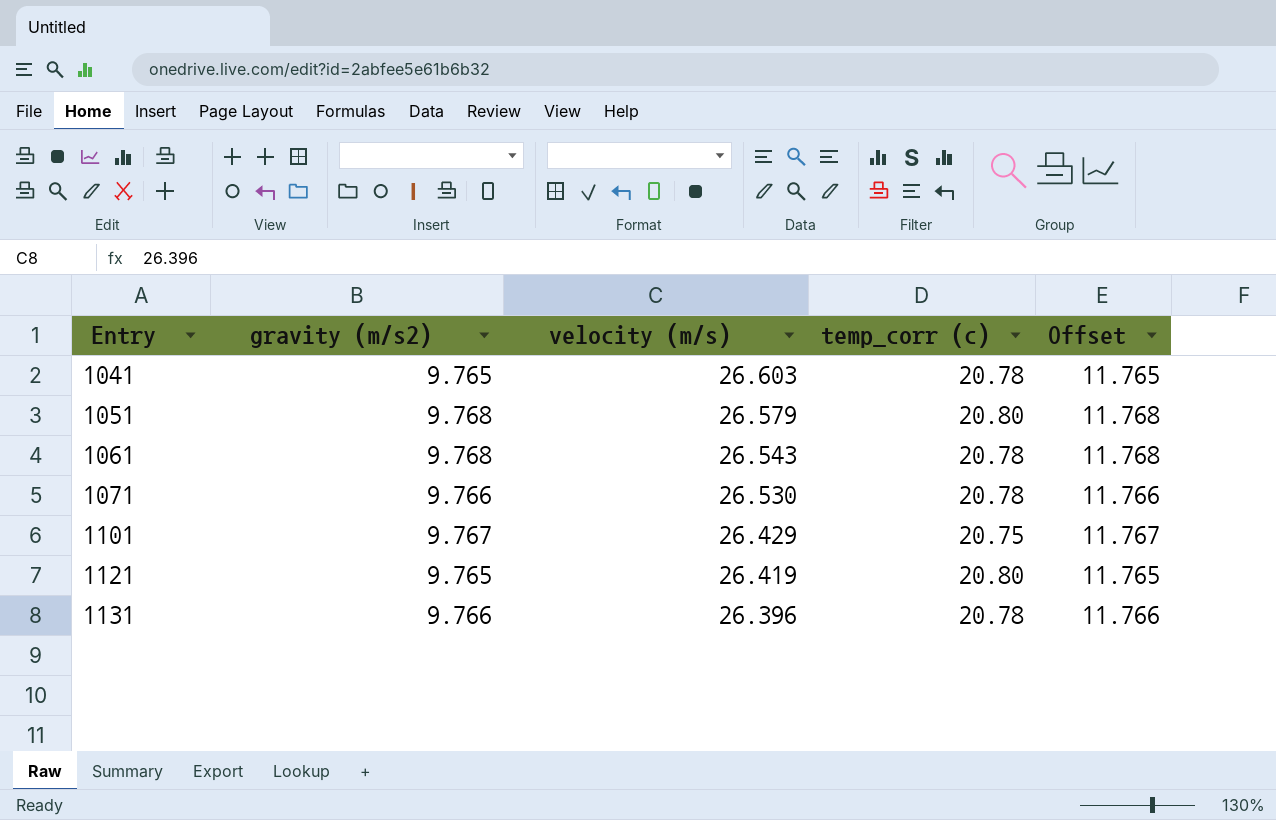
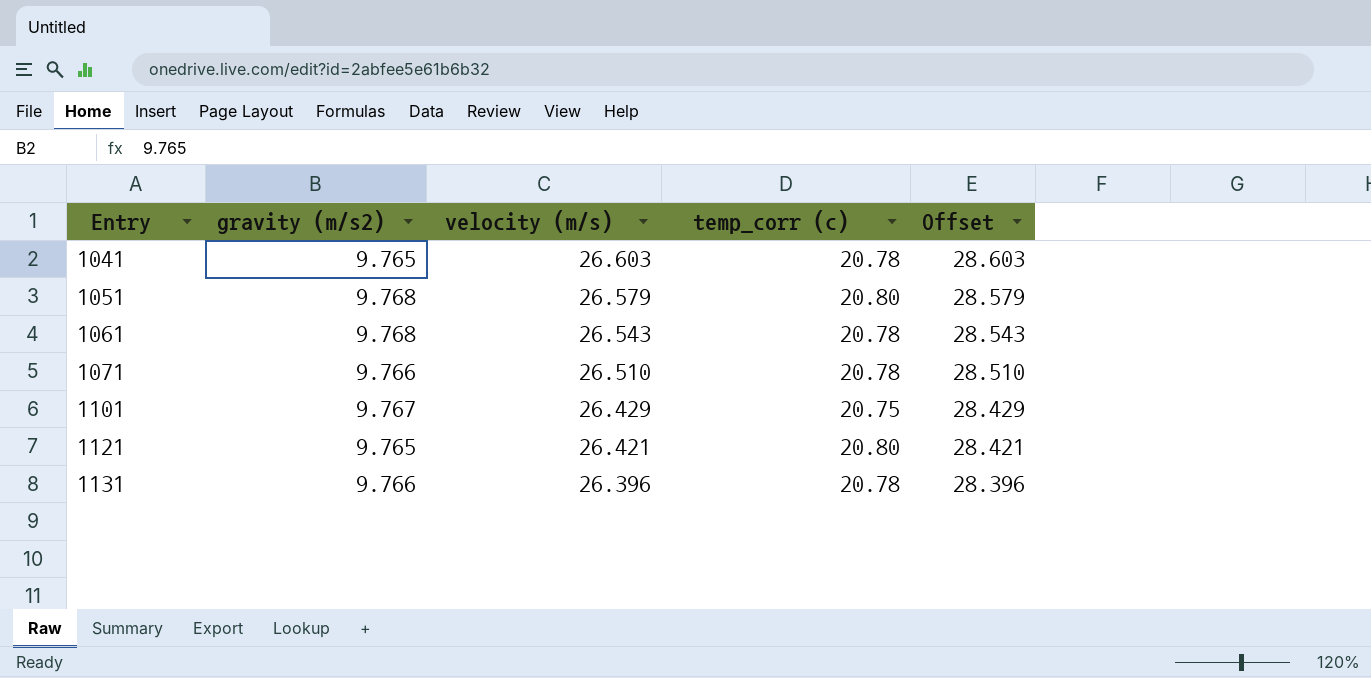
column Offset | formula: [gravity (m/s2)] + 2 -> [velocity (m/s)] + 2
1071 | velocity (m/s): 26.530 -> 26.510
1121 | velocity (m/s): 26.419 -> 26.421

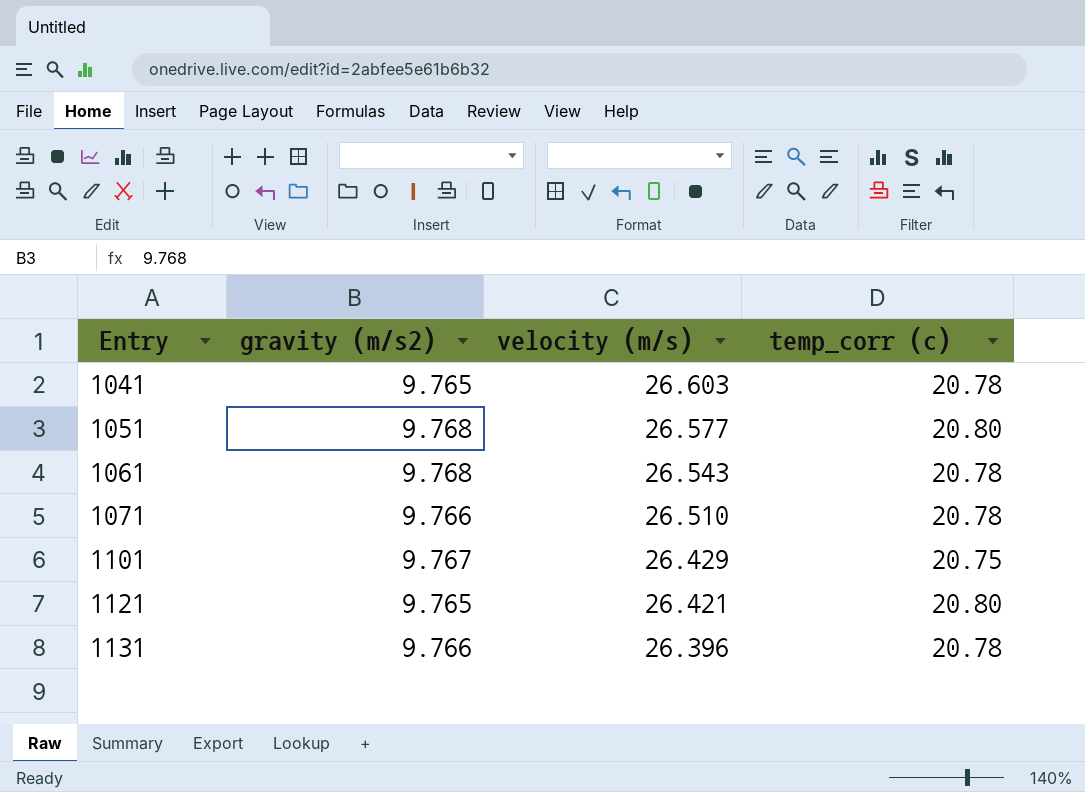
column Offset | formula: [velocity (m/s)] + 2 -> none
1051 | velocity (m/s): 26.579 -> 26.577

